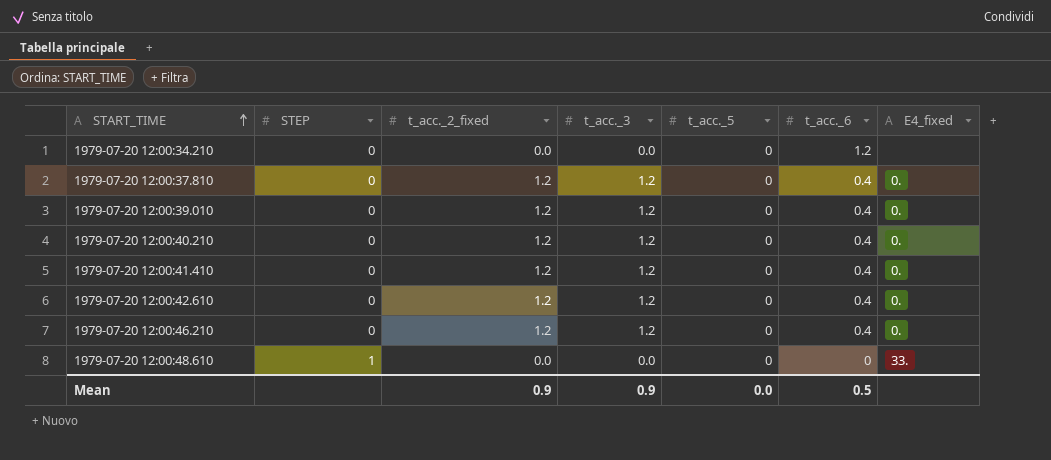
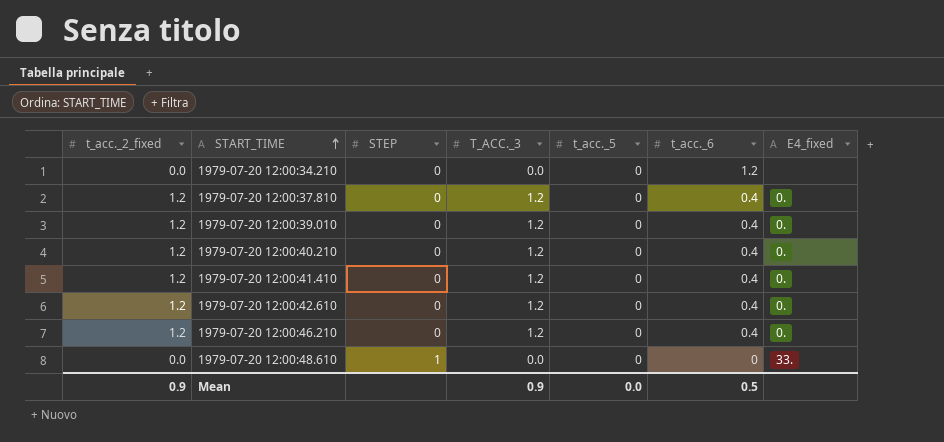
column t_acc._2_fixed | position: 3 -> 1
column name: t_acc._3 -> T_ACC._3

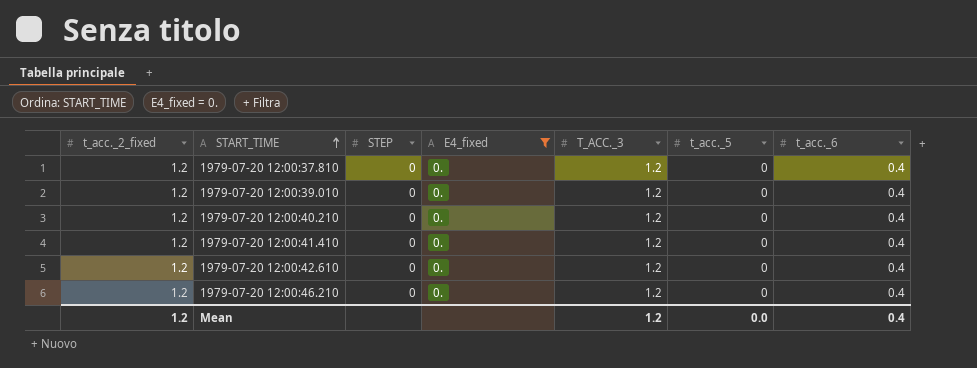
filter: none -> E4_fixed = 0.
column E4_fixed | position: 7 -> 4
Mean | t_acc._2_fixed: 0.9 -> 1.2
Mean | T_ACC._3: 0.9 -> 1.2
Mean | t_acc._6: 0.5 -> 0.4

